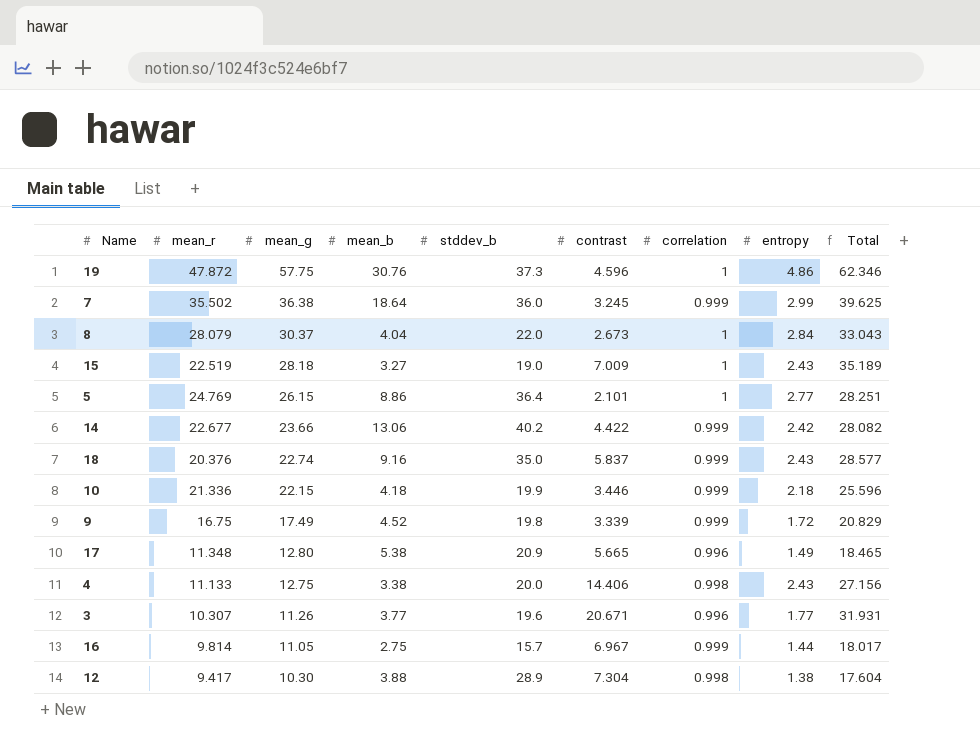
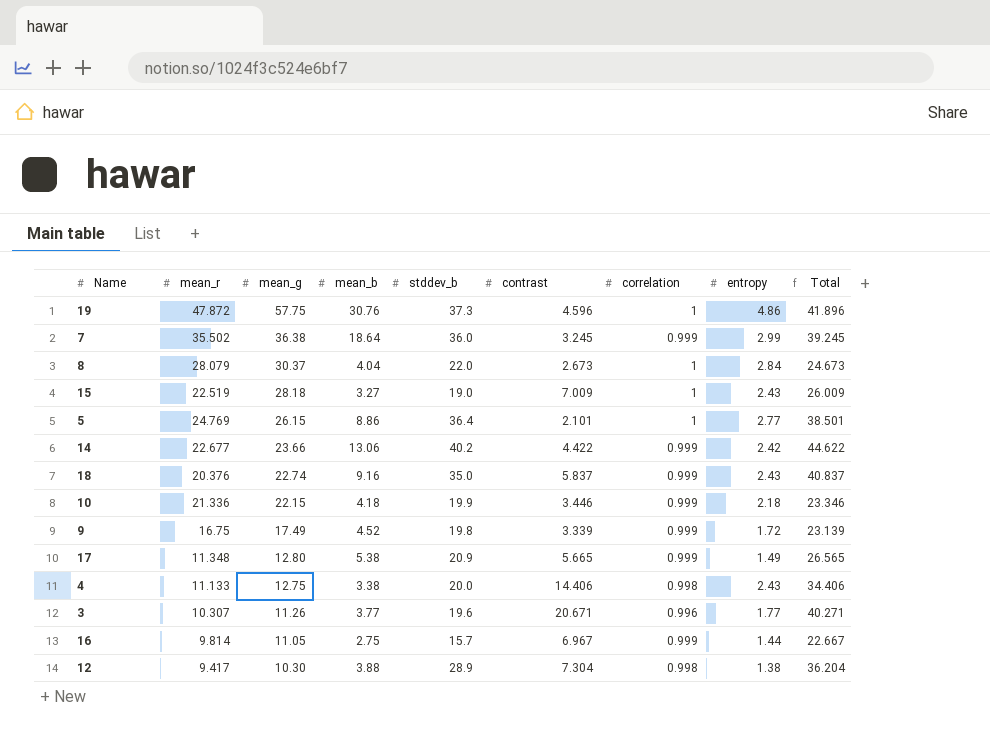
column Total | formula: [mean_g] + [contrast] -> [stddev_b] + [contrast]
17 | correlation: 0.996 -> 0.999

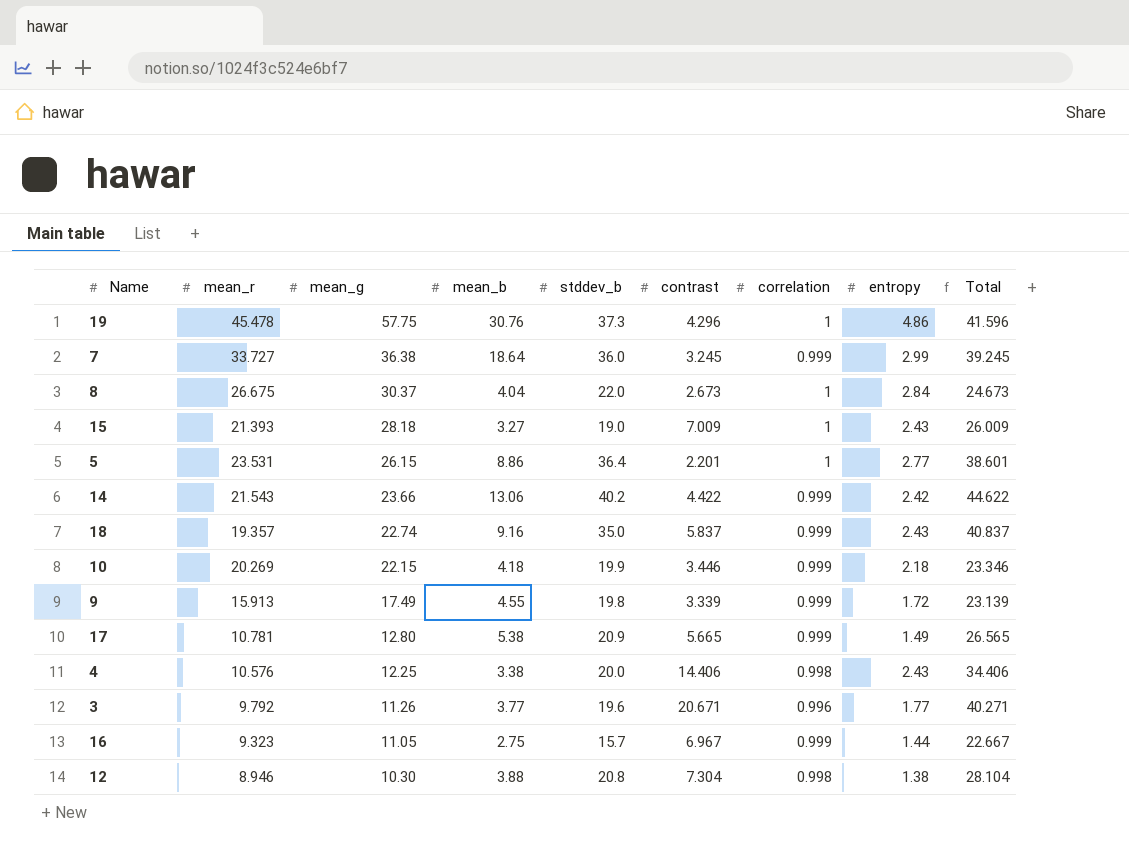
19 | mean_r: 47.872 -> 45.478
19 | contrast: 4.596 -> 4.296
19 | Total: 41.896 -> 41.596
7 | mean_r: 35.502 -> 33.727
8 | mean_r: 28.079 -> 26.675
15 | mean_r: 22.519 -> 21.393
5 | mean_r: 24.769 -> 23.531
5 | contrast: 2.101 -> 2.201
5 | Total: 38.501 -> 38.601
14 | mean_r: 22.677 -> 21.543
18 | mean_r: 20.376 -> 19.357
10 | mean_r: 21.336 -> 20.269
9 | mean_r: 16.75 -> 15.913
9 | mean_b: 4.52 -> 4.55
17 | mean_r: 11.348 -> 10.781
4 | mean_r: 11.133 -> 10.576
4 | mean_g: 12.75 -> 12.25
3 | mean_r: 10.307 -> 9.792
16 | mean_r: 9.814 -> 9.323
12 | mean_r: 9.417 -> 8.946
12 | stddev_b: 28.9 -> 20.8
12 | Total: 36.204 -> 28.104

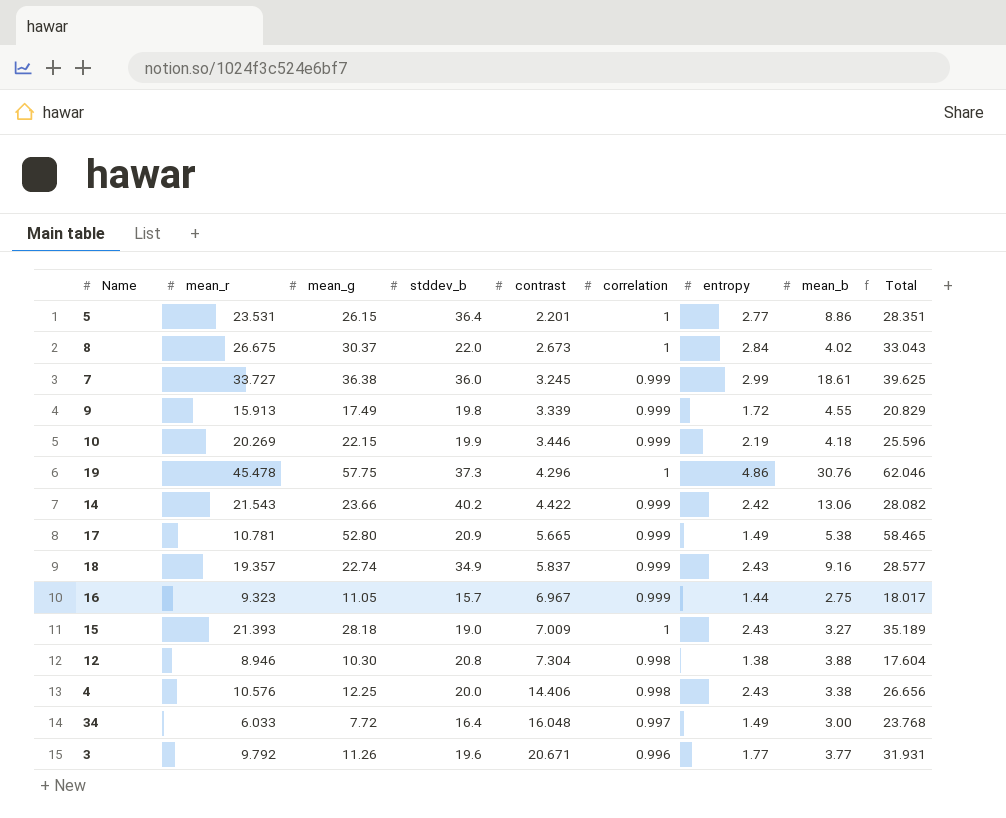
row order: mean_g descending -> contrast ascending
column mean_b | position: 4 -> 8
column Total | formula: [stddev_b] + [contrast] -> [mean_g] + [contrast]
8 | mean_b: 4.04 -> 4.02
7 | mean_b: 18.64 -> 18.61
10 | entropy: 2.18 -> 2.19
17 | mean_g: 12.80 -> 52.80
18 | stddev_b: 35.0 -> 34.9
row 34: none -> 6.033 | 7.72 | 16.4 | 16.048 | 0.997 | 1.49 | 3.00 | 23.768

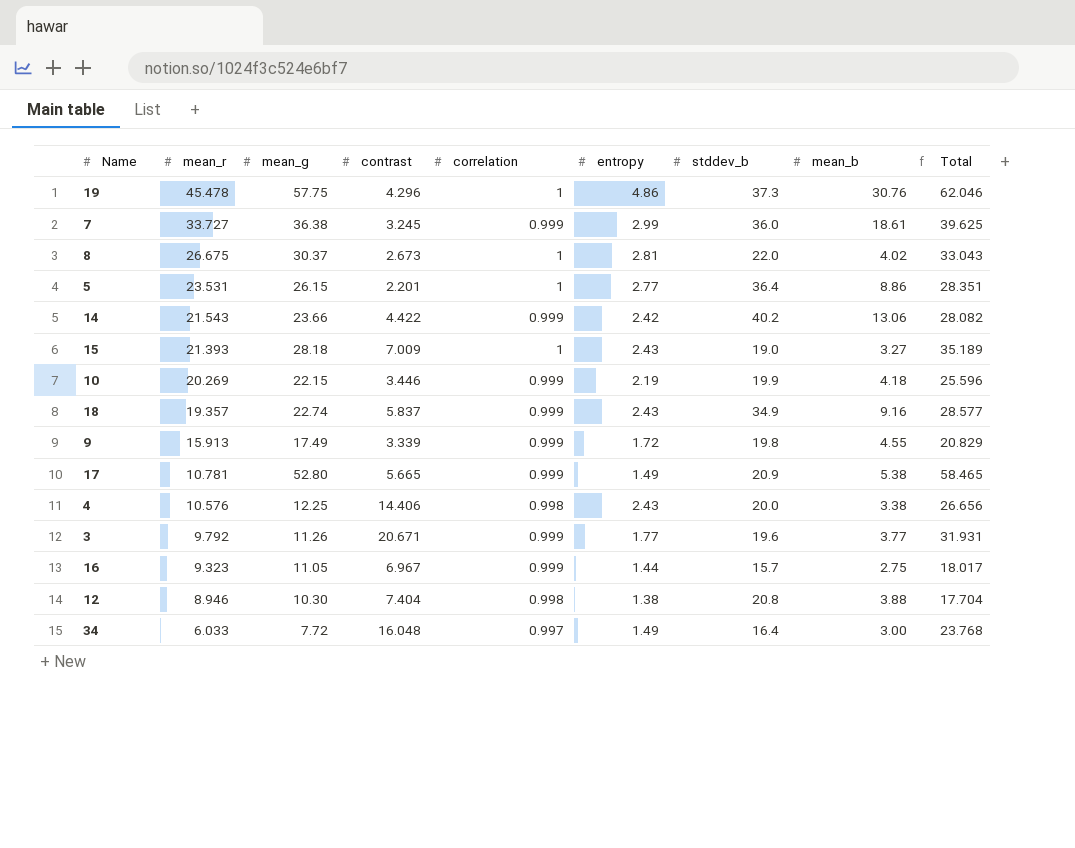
row order: contrast ascending -> mean_r descending
column stddev_b | position: 4 -> 7
8 | entropy: 2.84 -> 2.81
3 | correlation: 0.996 -> 0.999
12 | contrast: 7.304 -> 7.404
12 | Total: 17.604 -> 17.704

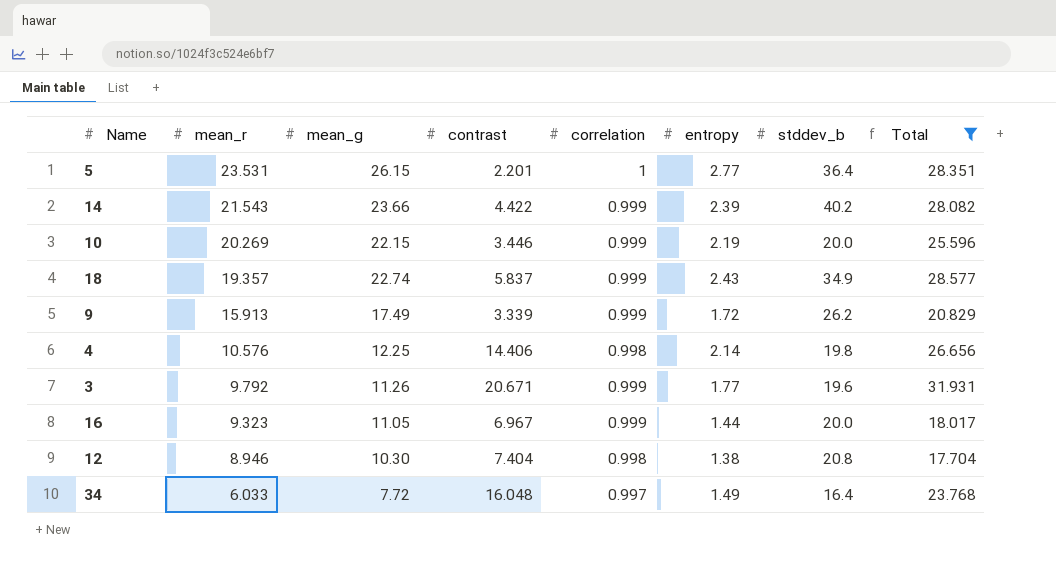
filter: none -> Total <= 31.931
column mean_b | position: 8 -> none
14 | entropy: 2.42 -> 2.39
10 | stddev_b: 19.9 -> 20.0
9 | stddev_b: 19.8 -> 26.2
4 | entropy: 2.43 -> 2.14
4 | stddev_b: 20.0 -> 19.8
16 | stddev_b: 15.7 -> 20.0

